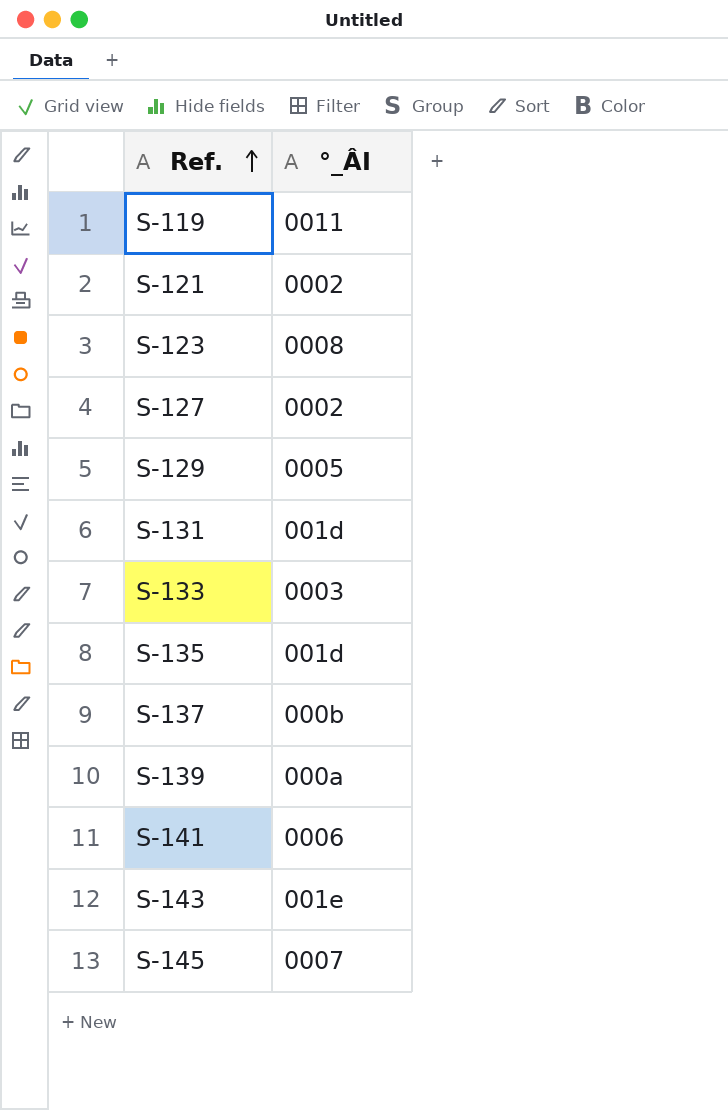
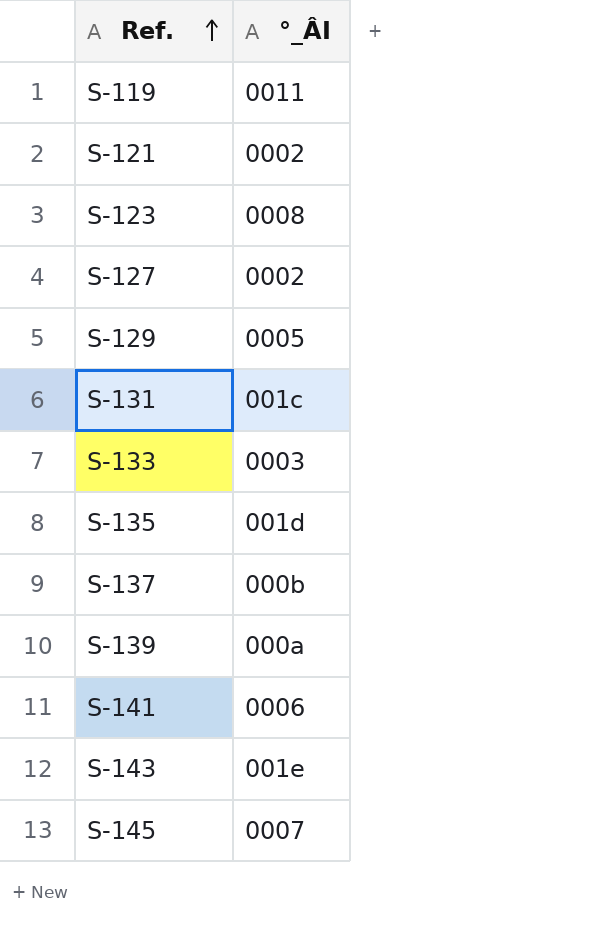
S-131 | °_ÂI: 001d -> 001c

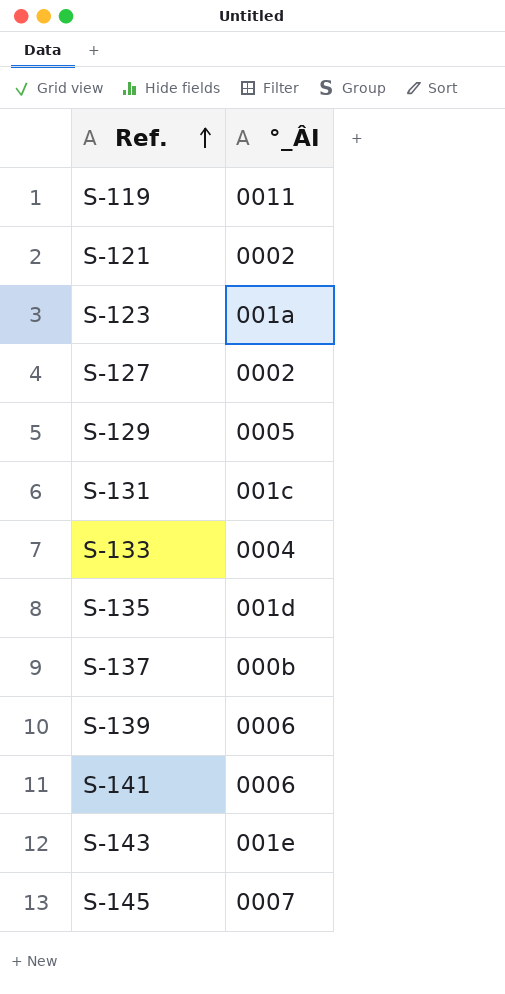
S-123 | °_ÂI: 0008 -> 001a
S-133 | °_ÂI: 0003 -> 0004
S-139 | °_ÂI: 000a -> 0006

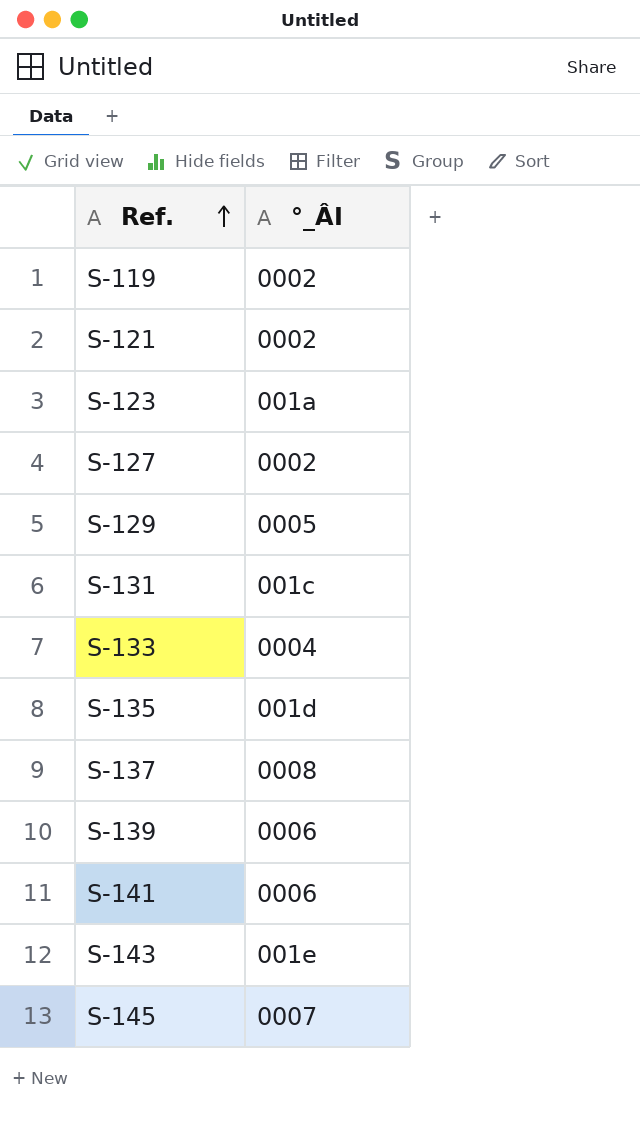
S-119 | °_ÂI: 0011 -> 0002
S-137 | °_ÂI: 000b -> 0008

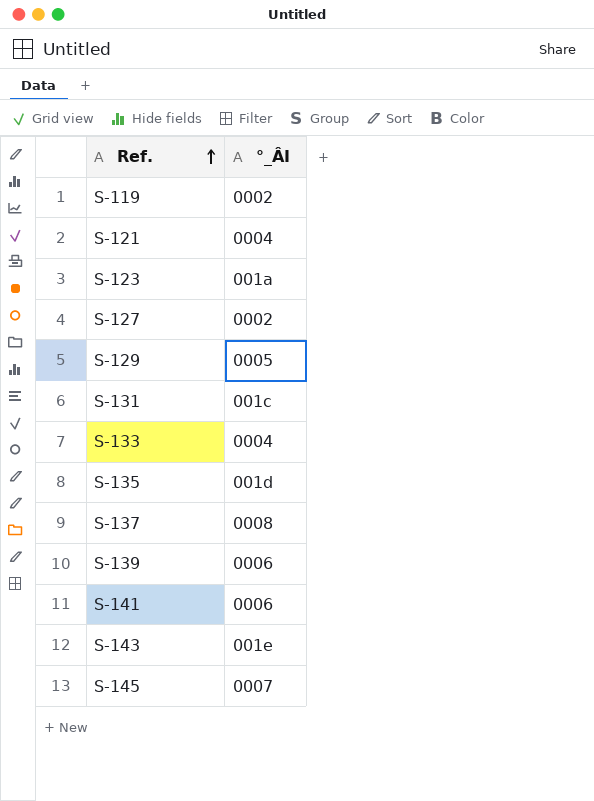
S-121 | °_ÂI: 0002 -> 0004

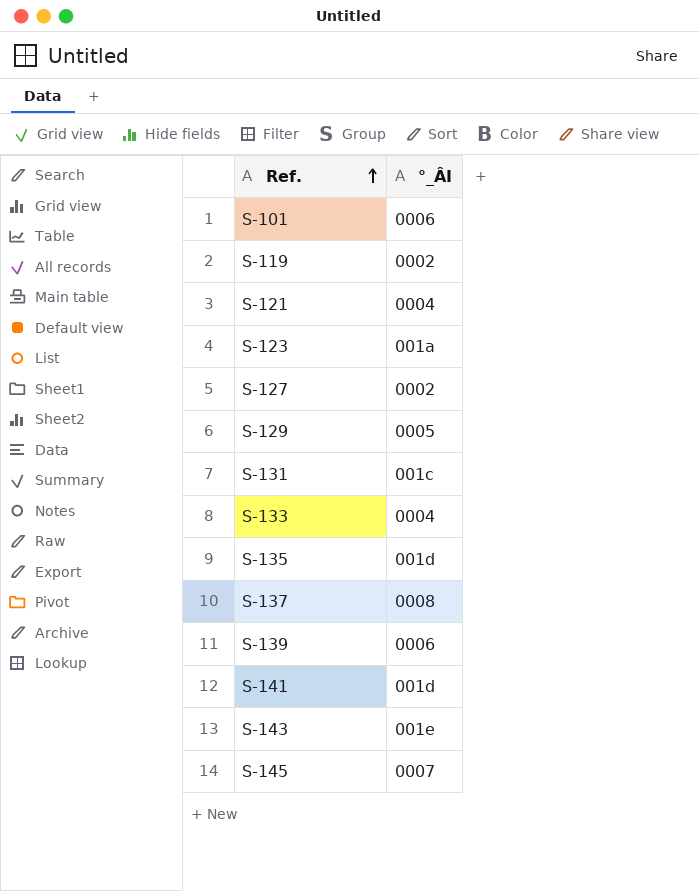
row S-101: none -> 0006
S-141 | °_ÂI: 0006 -> 001d

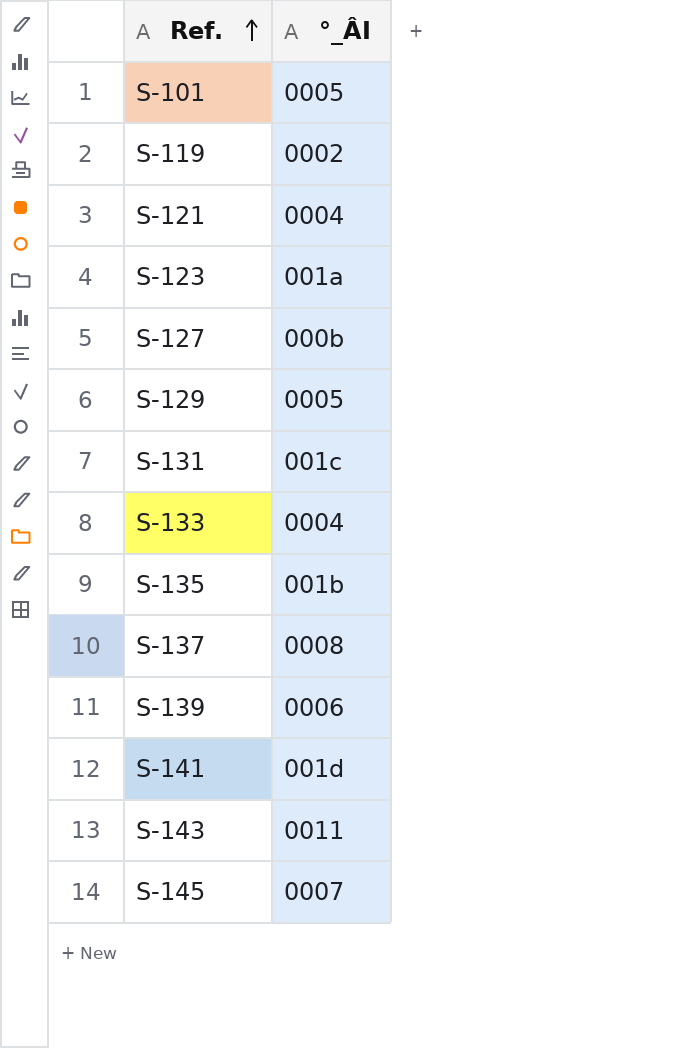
S-101 | °_ÂI: 0006 -> 0005
S-127 | °_ÂI: 0002 -> 000b
S-135 | °_ÂI: 001d -> 001b
S-143 | °_ÂI: 001e -> 0011

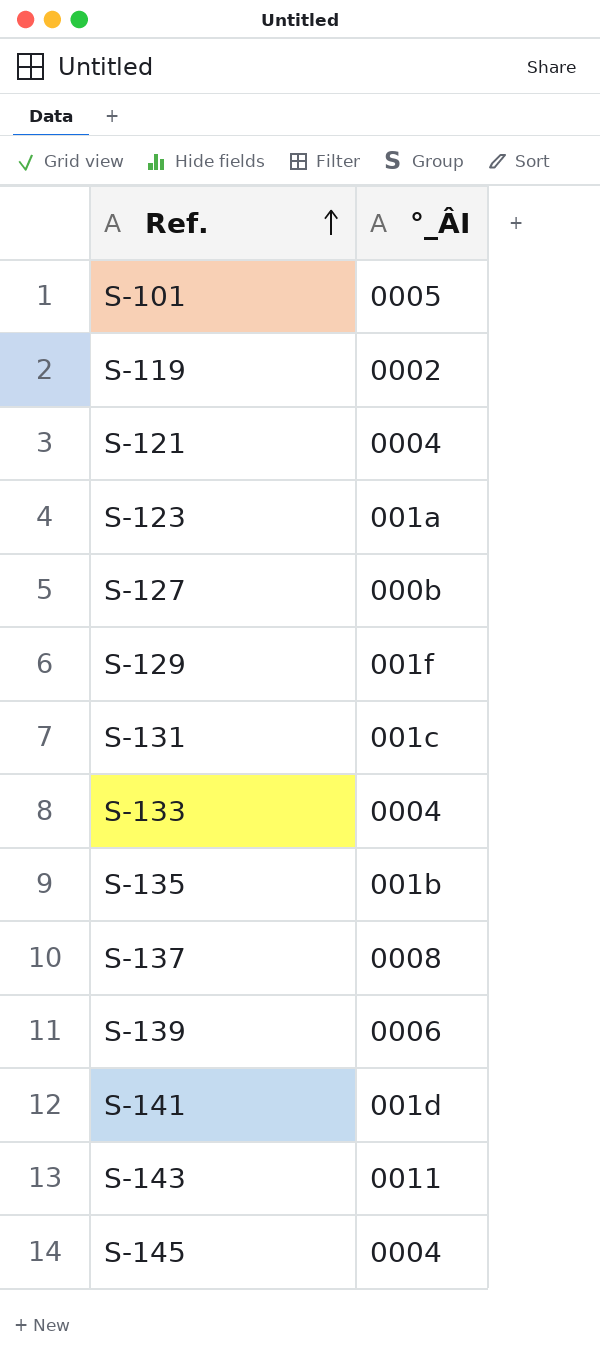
S-129 | °_ÂI: 0005 -> 001f
S-145 | °_ÂI: 0007 -> 0004

